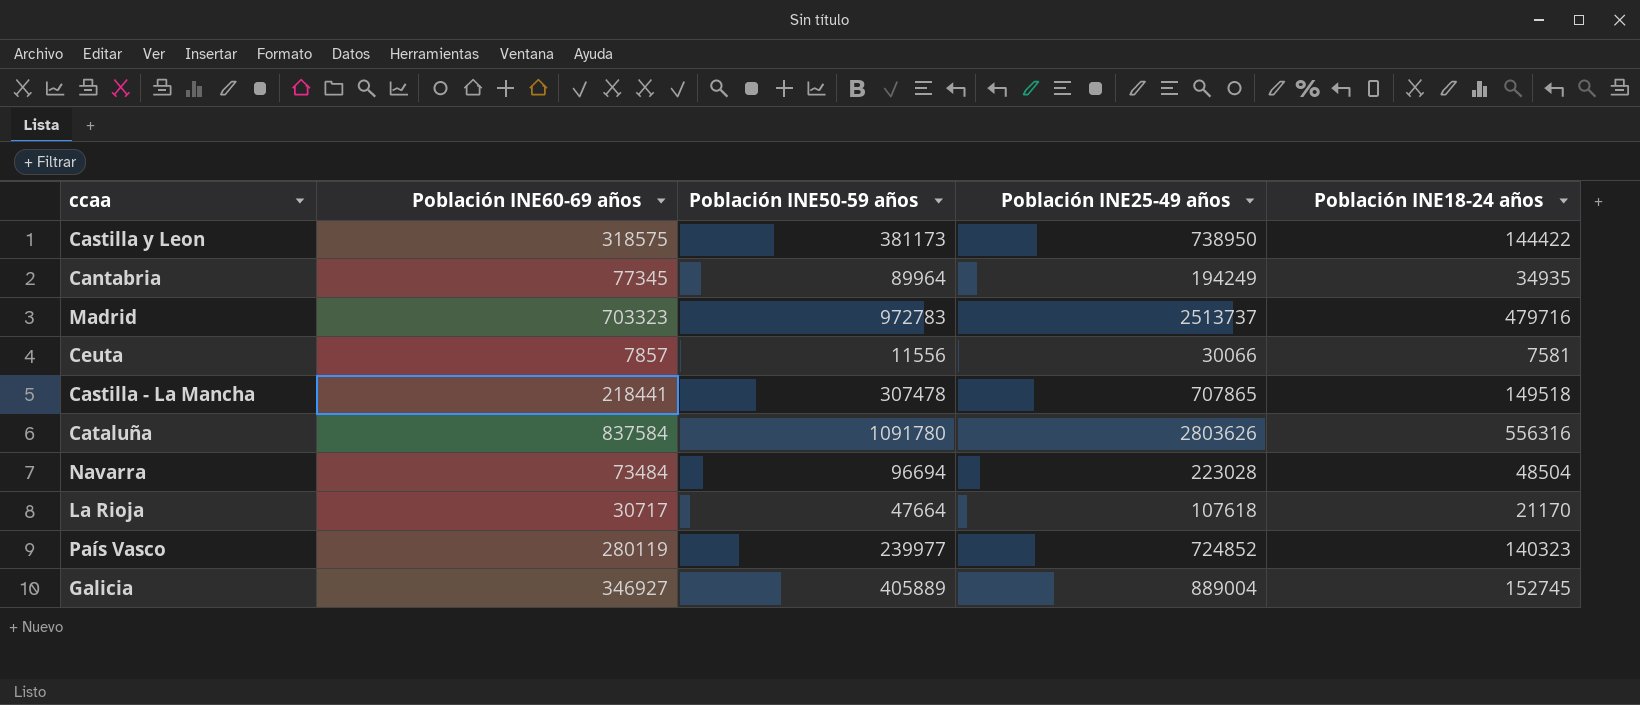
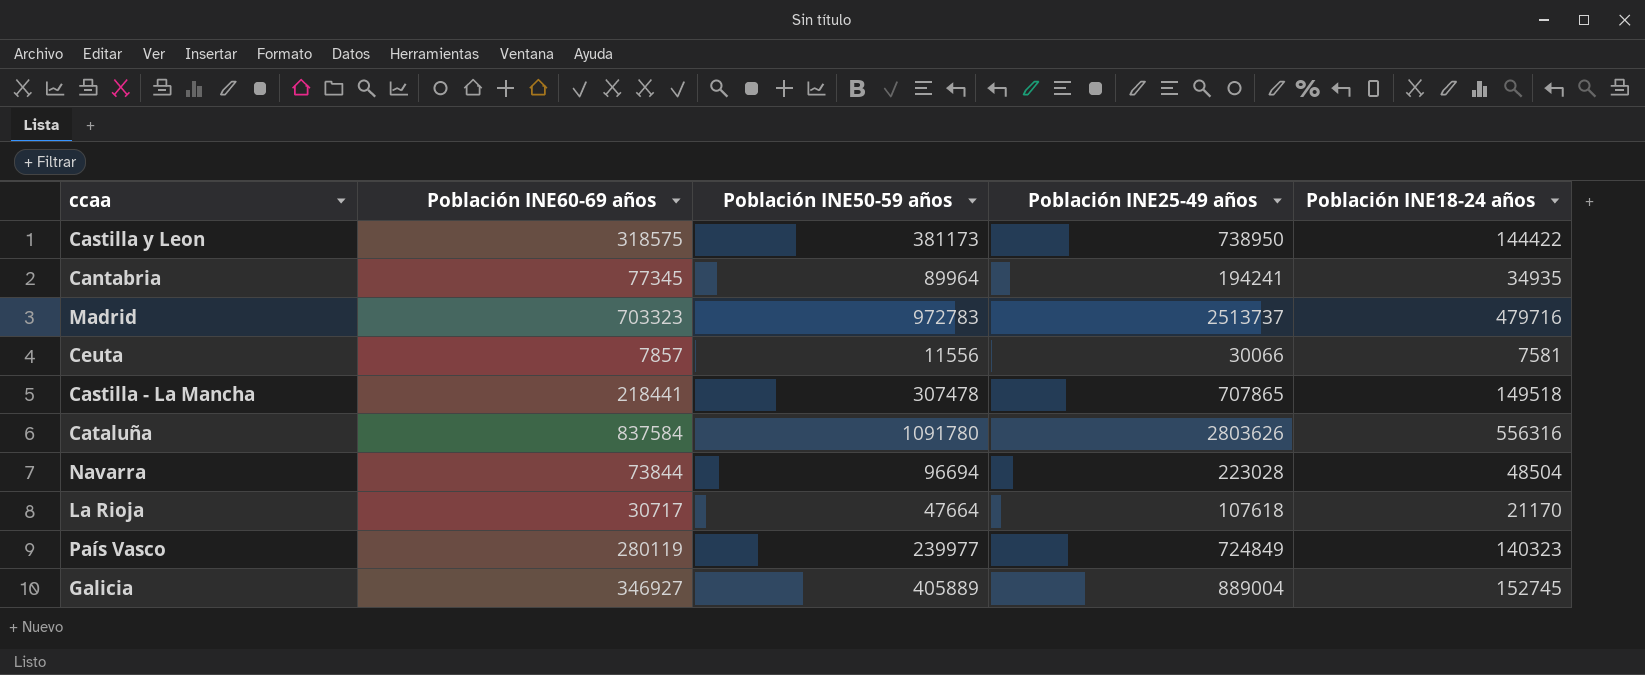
Cantabria | Población INE25-49 años: 194249 -> 194241
Navarra | Población INE60-69 años: 73484 -> 73844
País Vasco | Población INE25-49 años: 724852 -> 724849

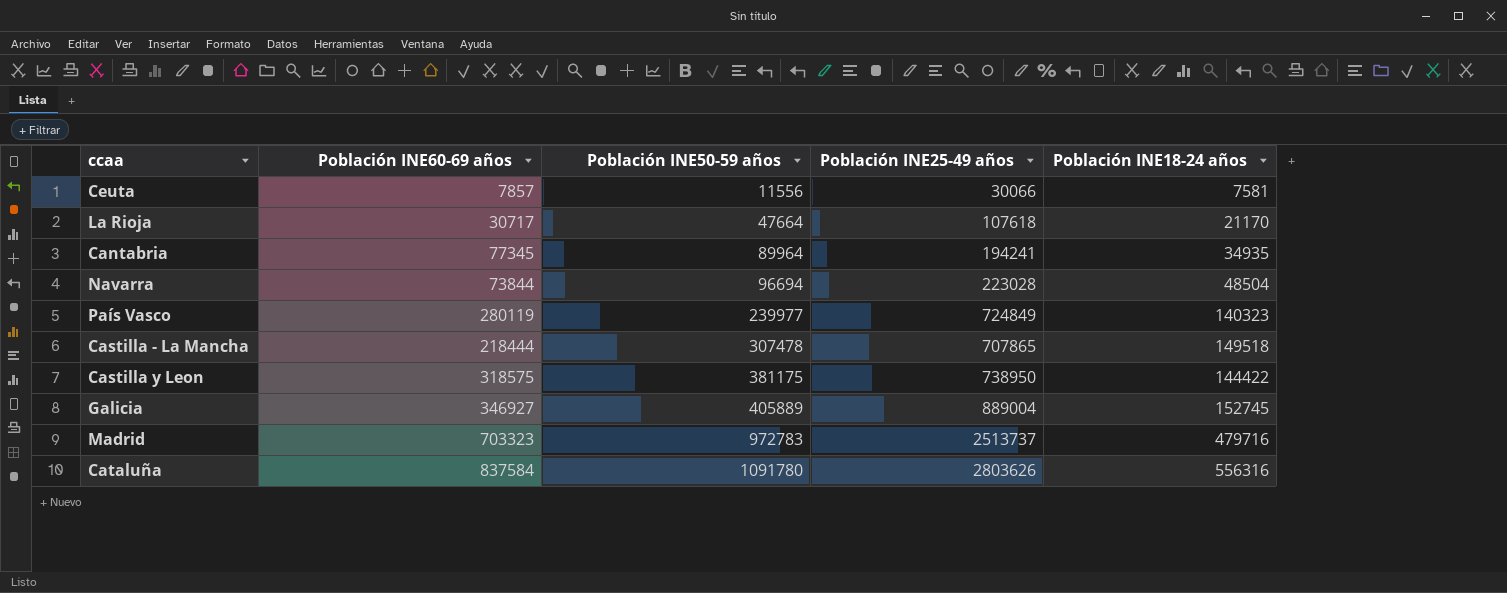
row order: none -> Población INE50-59 años ascending
Castilla - La Mancha | Población INE60-69 años: 218441 -> 218444
Castilla y Leon | Población INE50-59 años: 381173 -> 381175

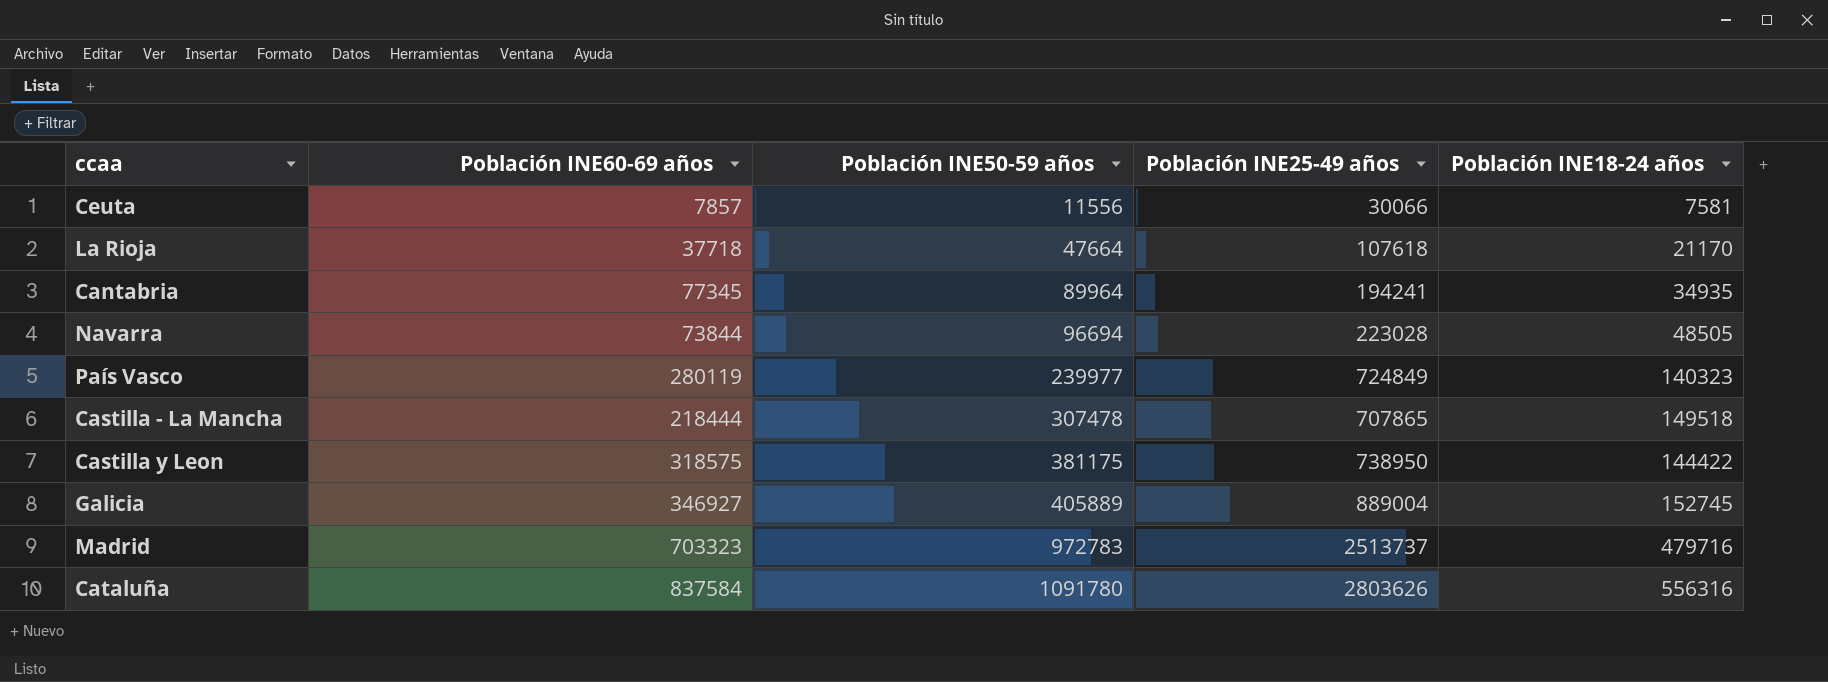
La Rioja | Población INE60-69 años: 30717 -> 37718
Navarra | Población INE18-24 años: 48504 -> 48505

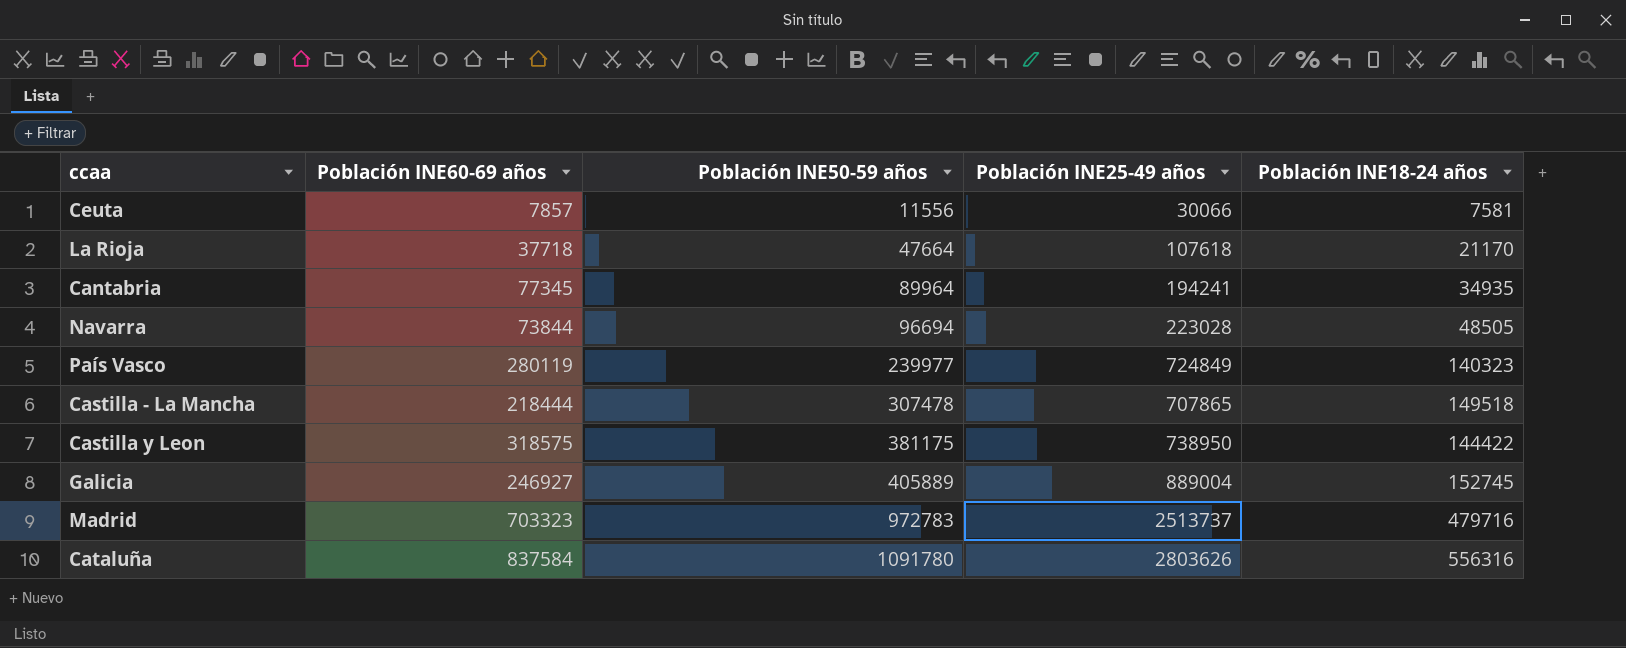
Galicia | Población INE60-69 años: 346927 -> 246927

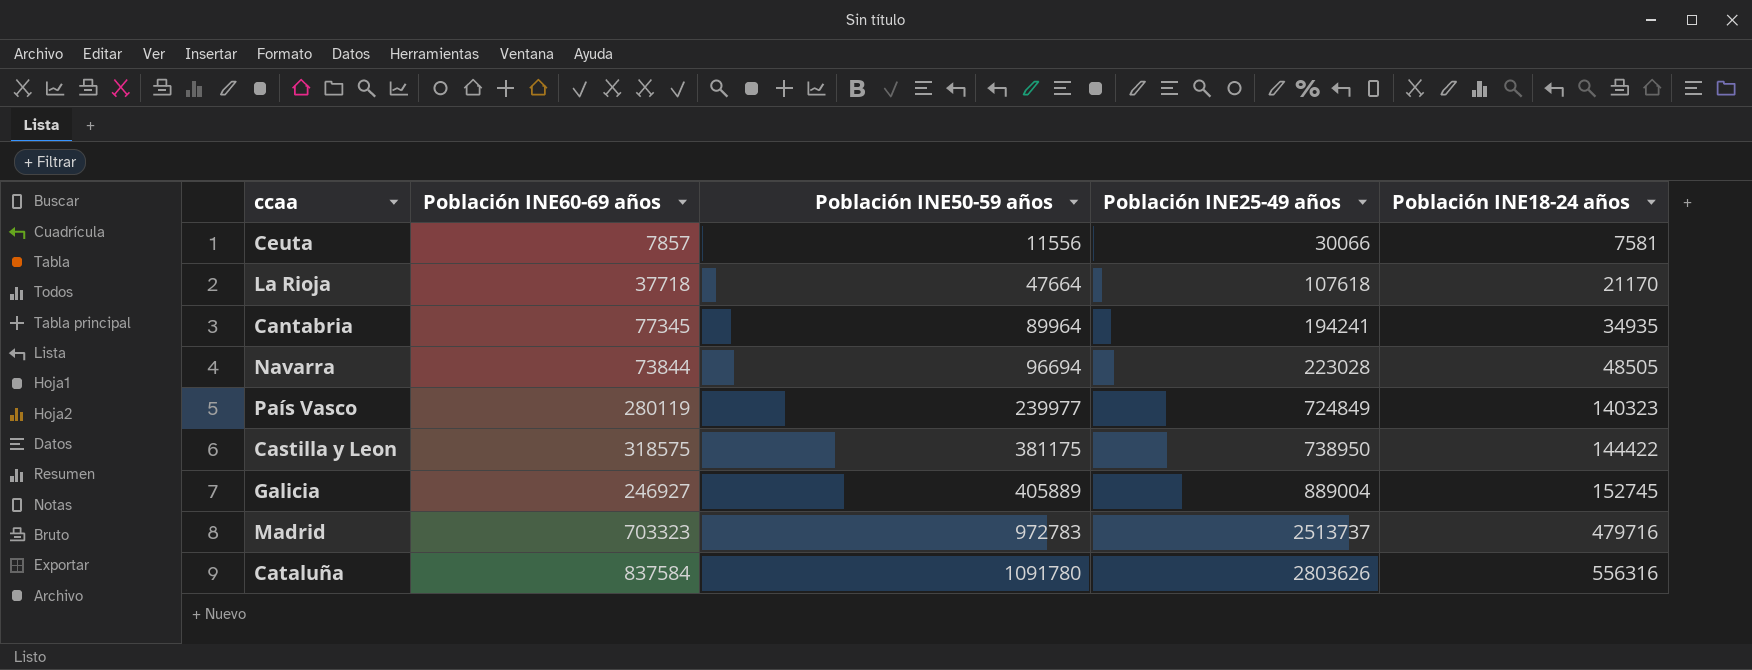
row Castilla - La Mancha: 218444 | 307478 | 707865 | 149518 -> none

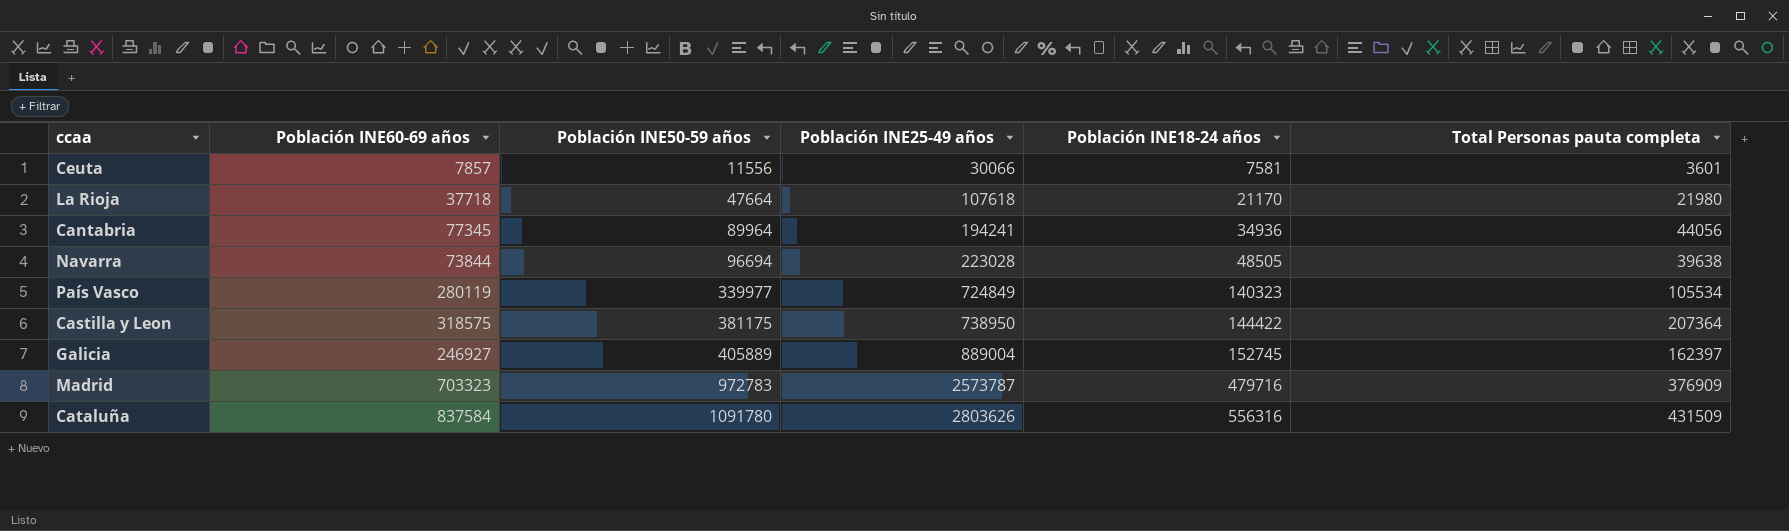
column Total Personas pauta completa | position: none -> 6
Cantabria | Población INE18-24 años: 34935 -> 34936
País Vasco | Población INE50-59 años: 239977 -> 339977
Madrid | Población INE25-49 años: 2513737 -> 2573787

